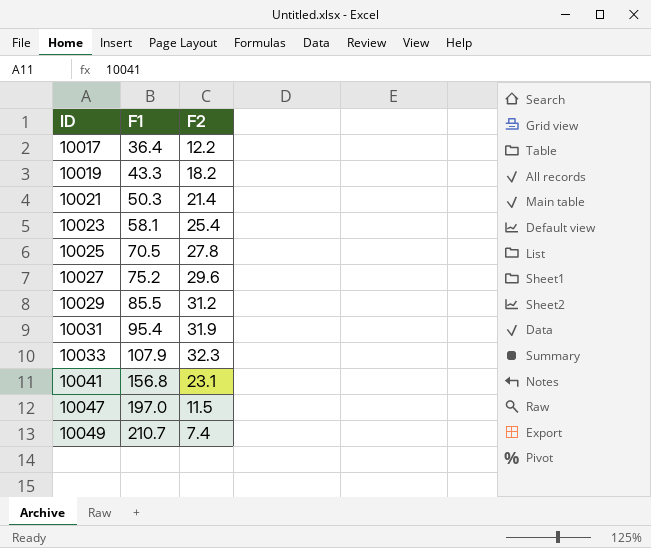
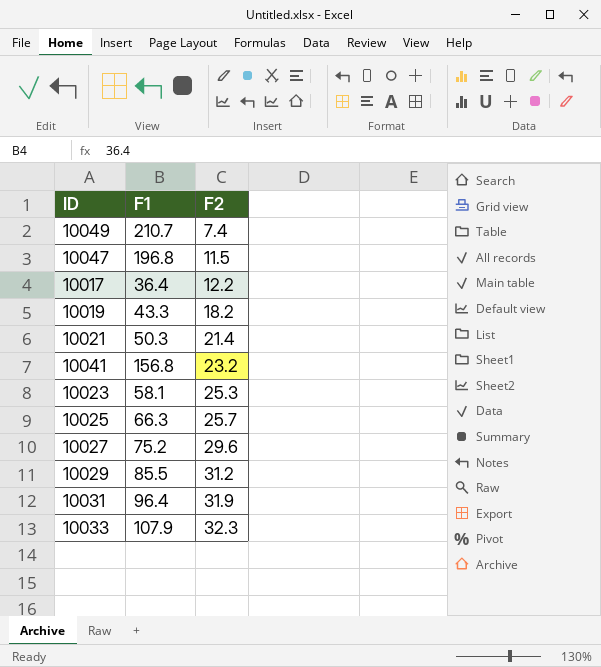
row order: ID ascending -> F2 ascending
10047 | F1: 197.0 -> 196.8
10041 | F2: 23.1 -> 23.2
10023 | F2: 25.4 -> 25.3
10025 | F1: 70.5 -> 66.3
10025 | F2: 27.8 -> 25.7
10031 | F1: 95.4 -> 96.4

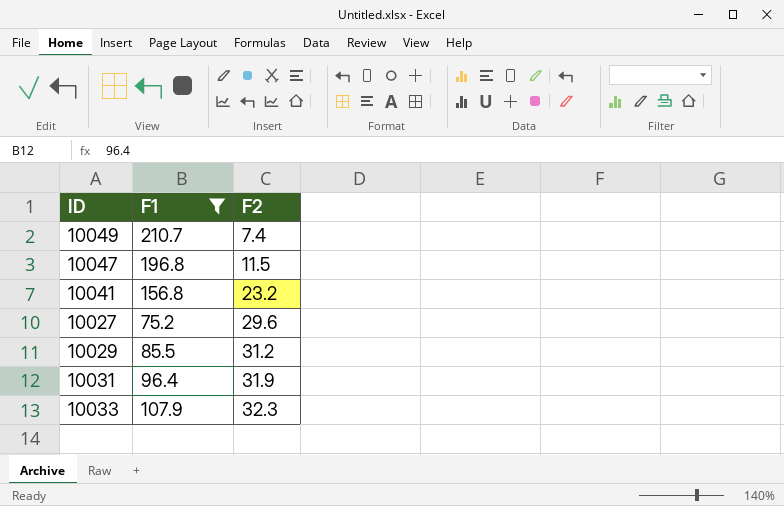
filter: none -> F1 >= 75.2

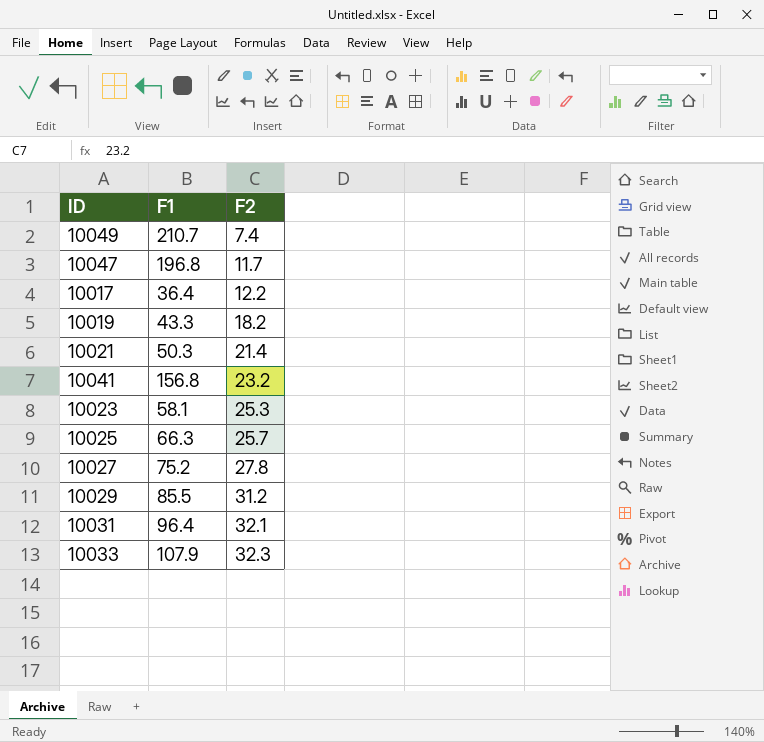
filter: F1 >= 75.2 -> none
10047 | F2: 11.5 -> 11.7
10027 | F2: 29.6 -> 27.8
10031 | F2: 31.9 -> 32.1

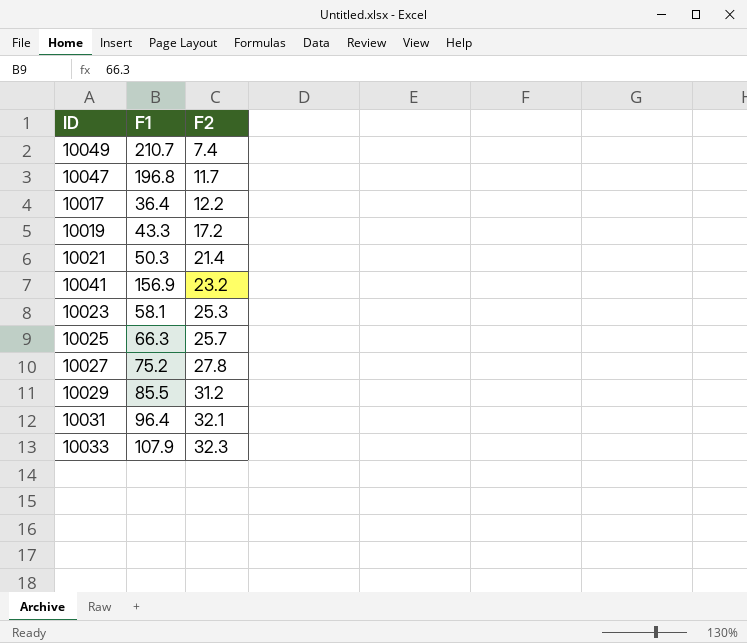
10019 | F2: 18.2 -> 17.2
10041 | F1: 156.8 -> 156.9

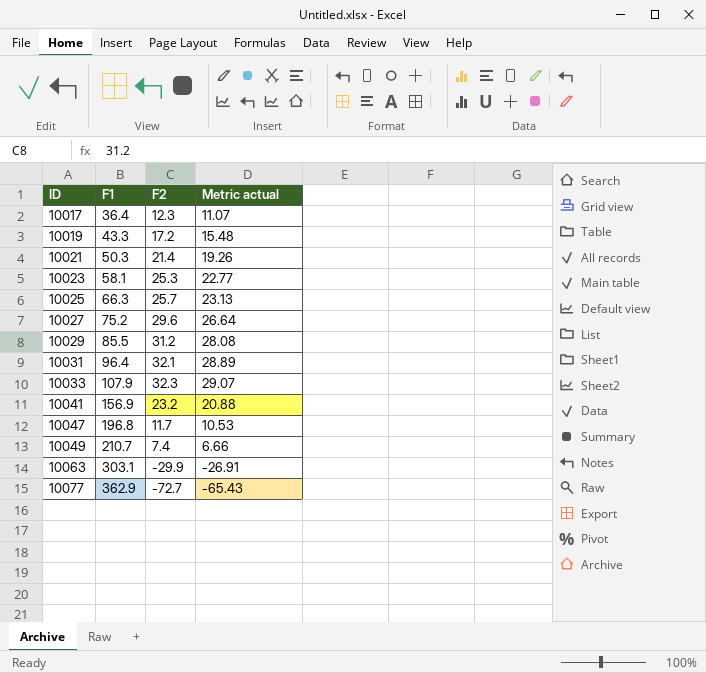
row order: F2 ascending -> ID ascending
column Metric actual | formula: none -> [F2] * 0.9
10017 | F2: 12.2 -> 12.3
10027 | F2: 27.8 -> 29.6
row 10063: none -> 303.1 | -29.9 | -26.91
row 10077: none -> 362.9 | -72.7 | -65.43

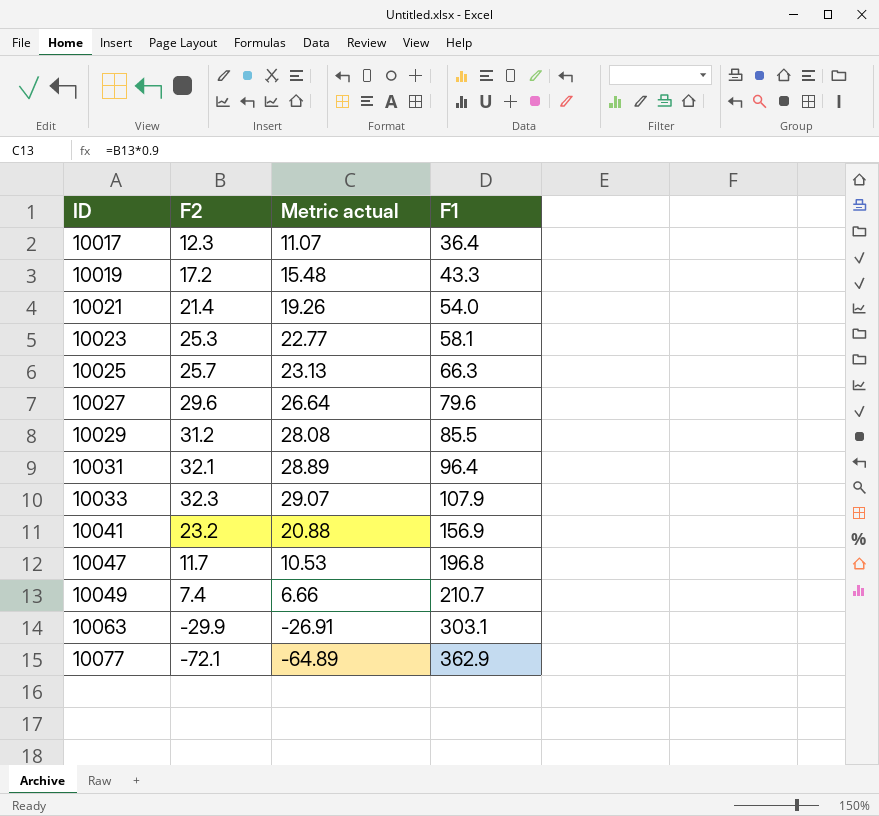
column F1 | position: 2 -> 4
10021 | F1: 50.3 -> 54.0
10027 | F1: 75.2 -> 79.6
10077 | F2: -72.7 -> -72.1
10077 | Metric actual: -65.43 -> -64.89

